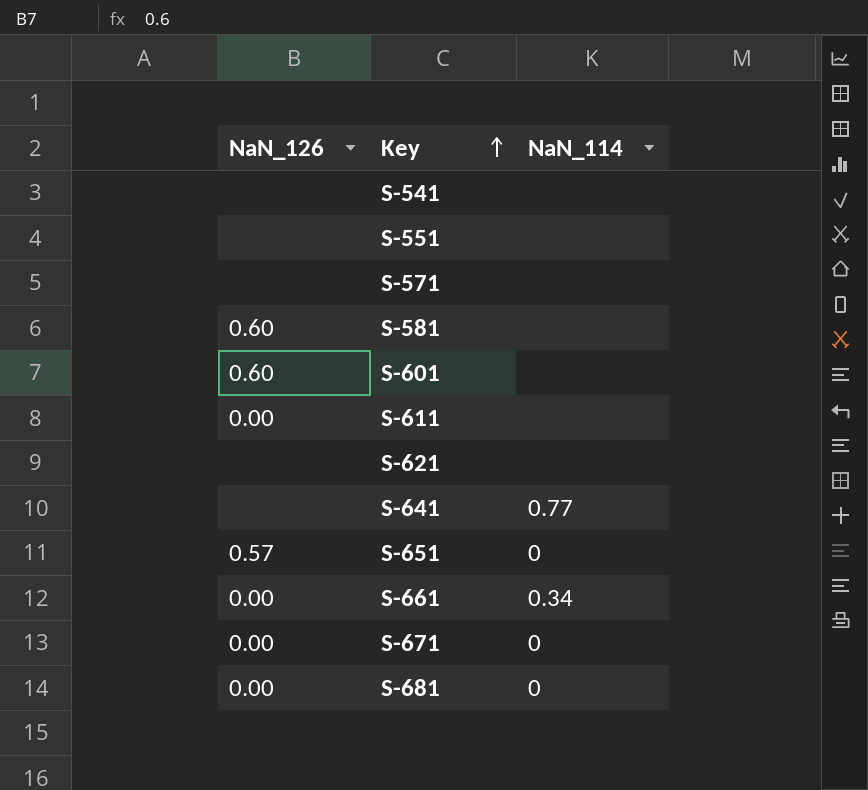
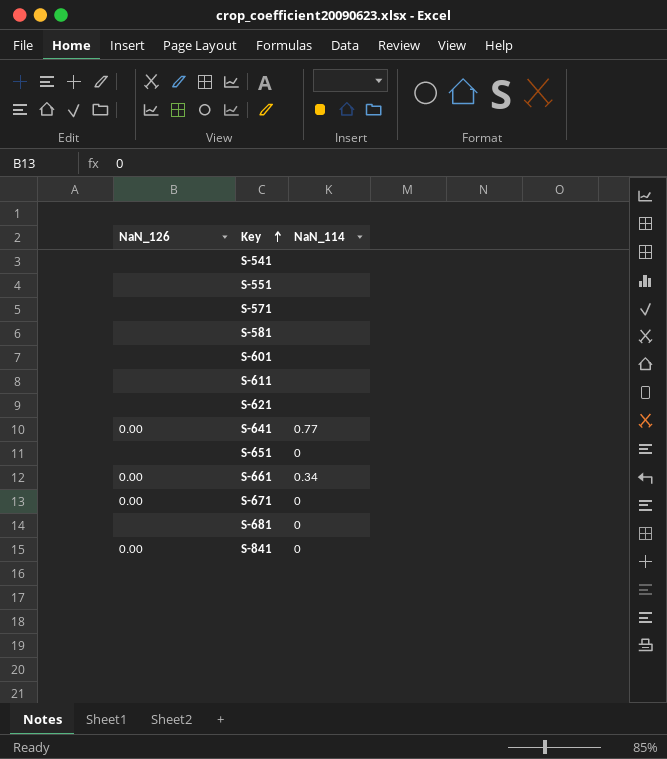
S-581 | NaN_126: 0.60 -> none
S-601 | NaN_126: 0.60 -> none
S-611 | NaN_126: 0.00 -> none
S-641 | NaN_126: none -> 0.00
S-651 | NaN_126: 0.57 -> none
S-681 | NaN_126: 0.00 -> none
row S-841: none -> 0.00 | 0

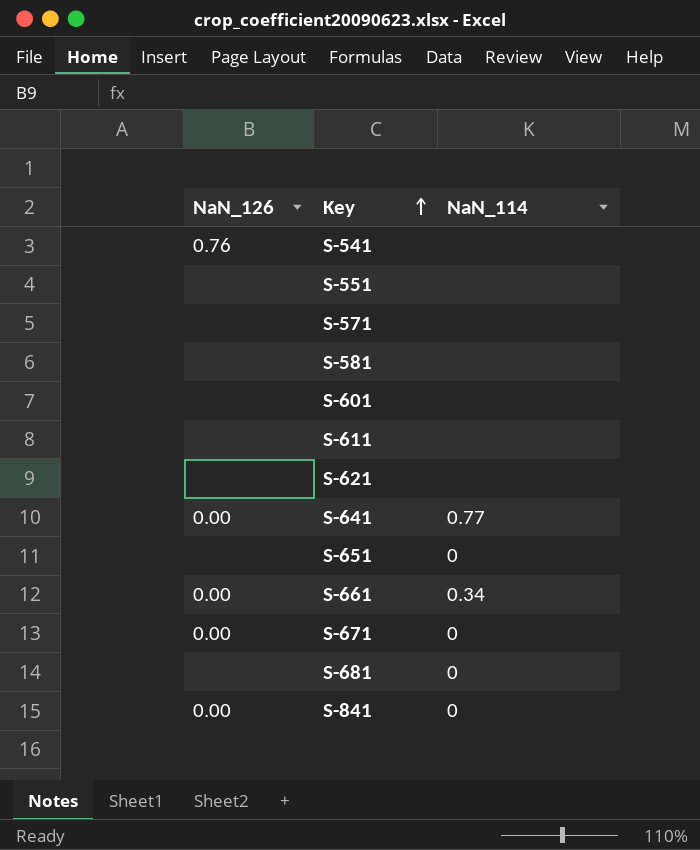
S-541 | NaN_126: none -> 0.76

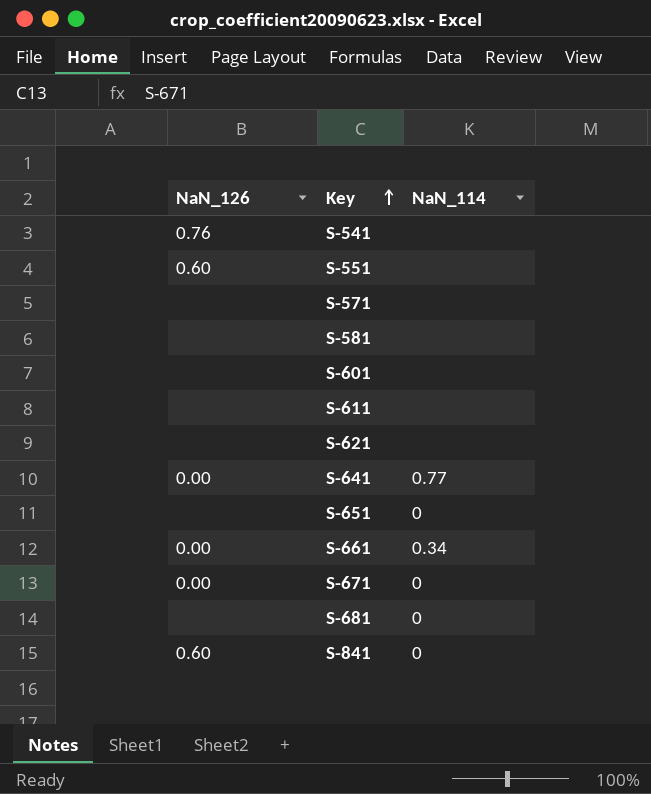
S-551 | NaN_126: none -> 0.60
S-841 | NaN_126: 0.00 -> 0.60

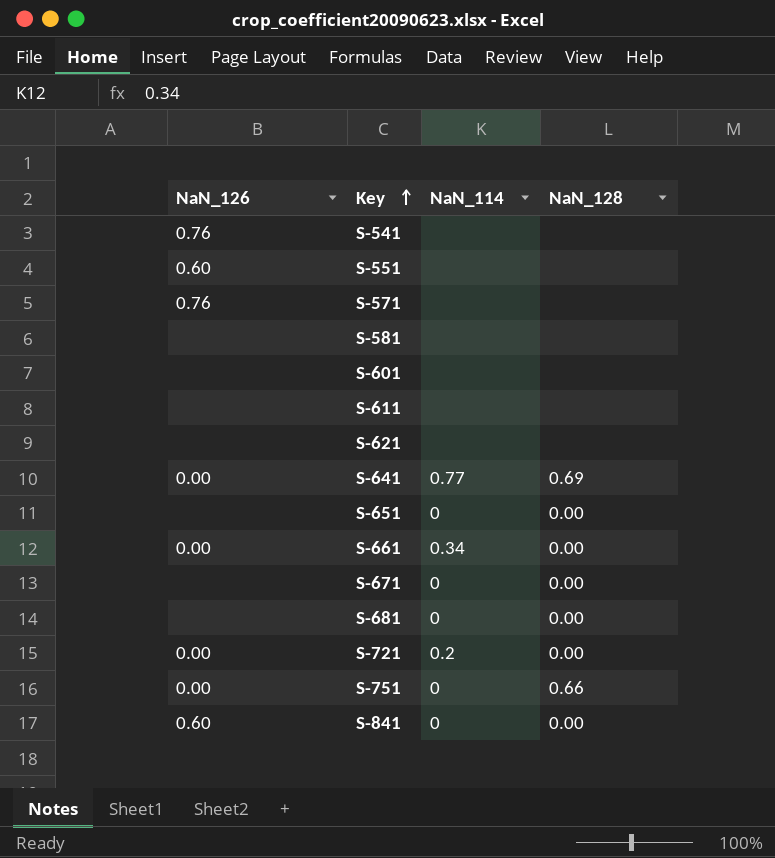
column NaN_128 | position: none -> 4
S-571 | NaN_126: none -> 0.76
S-671 | NaN_126: 0.00 -> none
row S-721: none -> 0.00 | 0.2 | 0.00
row S-751: none -> 0.00 | 0 | 0.66

